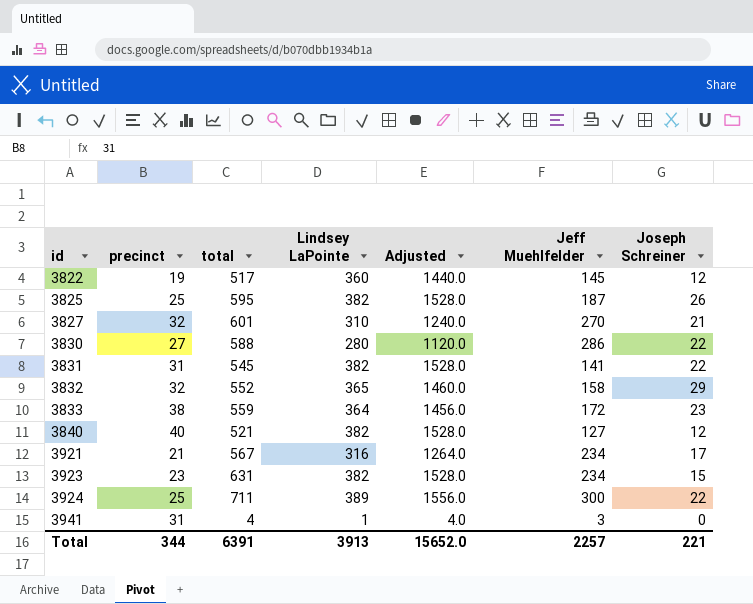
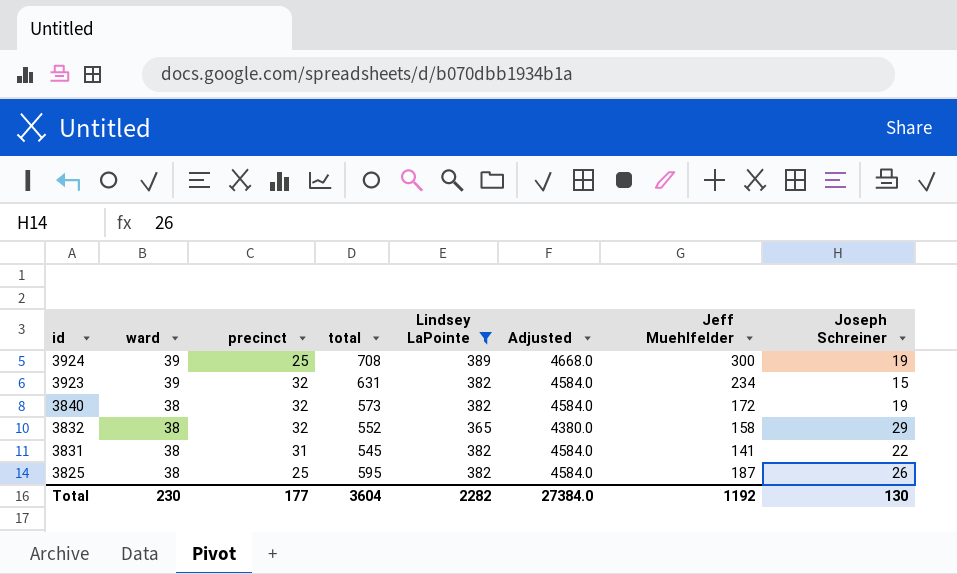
filter: none -> Lindsey LaPointe >= 365
row order: id ascending -> id descending
column ward | position: none -> 2
column Adjusted | formula: [Lindsey LaPointe] * 4 -> [Lindsey LaPointe] * 12
3924 | total: 711 -> 708
3924 | Joseph Schreiner: 22 -> 19
3923 | precinct: 23 -> 32
3840 | precinct: 40 -> 32
3840 | total: 521 -> 573
3840 | Jeff Muehlfelder: 127 -> 172
3840 | Joseph Schreiner: 12 -> 19
Total | precinct: 344 -> 177
Total | total: 6391 -> 3604
Total | Lindsey LaPointe: 3913 -> 2282
Total | Adjusted: 15652.0 -> 27384.0
Total | Jeff Muehlfelder: 2257 -> 1192
Total | Joseph Schreiner: 221 -> 130

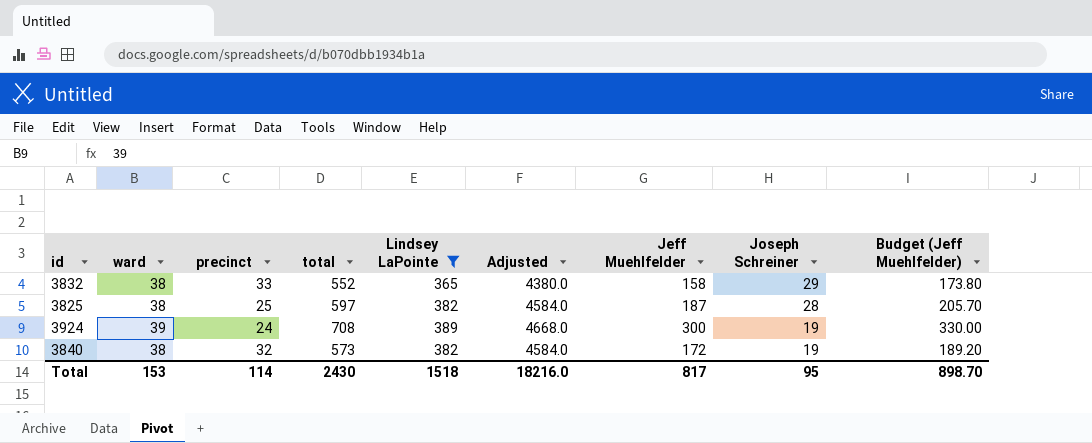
row order: id descending -> Joseph Schreiner descending
column Budget (Jeff Muehlfelder) | formula: none -> [Jeff Muehlfelder] * 1.1
row 3923: 39 | 32 | 631 | 382 | 4584.0 | 234 | 15 -> none
row 3831: 38 | 31 | 545 | 382 | 4584.0 | 141 | 22 -> none
3832 | precinct: 32 -> 33
3825 | total: 595 -> 597
3825 | Joseph Schreiner: 26 -> 28
3924 | precinct: 25 -> 24
Total | ward: 230 -> 153
Total | precinct: 177 -> 114
Total | total: 3604 -> 2430
Total | Lindsey LaPointe: 2282 -> 1518
Total | Adjusted: 27384.0 -> 18216.0
Total | Jeff Muehlfelder: 1192 -> 817
Total | Joseph Schreiner: 130 -> 95

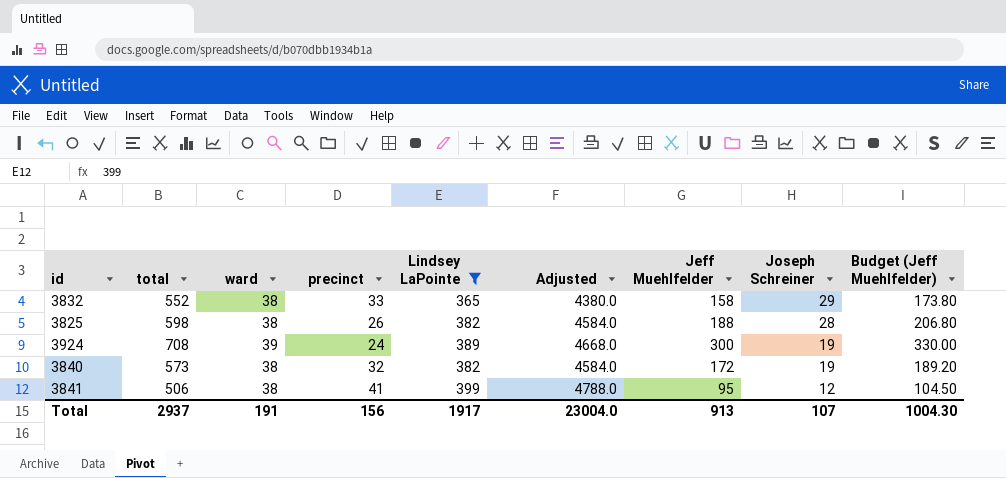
column total | position: 4 -> 2
3825 | total: 597 -> 598
3825 | precinct: 25 -> 26
3825 | Jeff Muehlfelder: 187 -> 188
3825 | Budget (Jeff Muehlfelder): 205.70 -> 206.80
row 3841: none -> 506 | 38 | 41 | 399 | 4788.0 | 95 | 12 | 104.50
Total | total: 2430 -> 2937
Total | ward: 153 -> 191
Total | precinct: 114 -> 156
Total | Lindsey LaPointe: 1518 -> 1917
Total | Adjusted: 18216.0 -> 23004.0
Total | Jeff Muehlfelder: 817 -> 913
Total | Joseph Schreiner: 95 -> 107
Total | Budget (Jeff Muehlfelder): 898.70 -> 1004.30

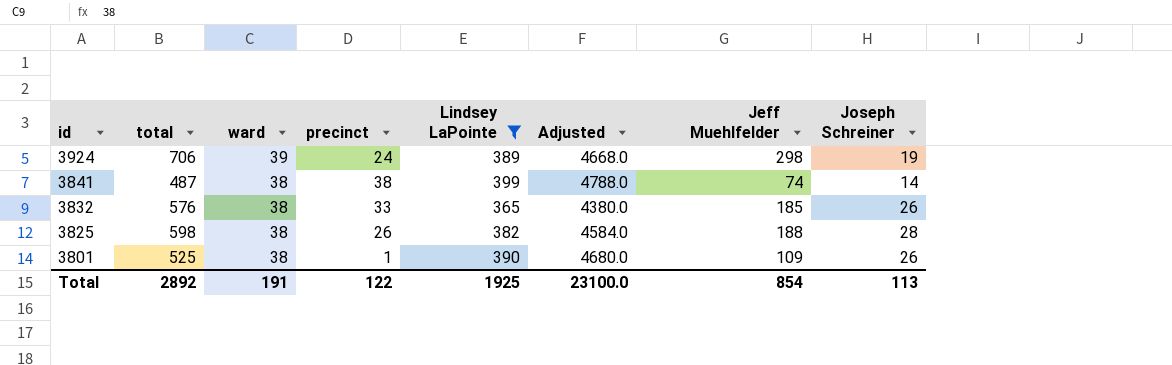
row order: Joseph Schreiner descending -> id descending
column Budget (Jeff Muehlfelder) | formula: [Jeff Muehlfelder] * 1.1 -> none
row 3840: 573 | 38 | 32 | 382 | 4584.0 | 172 | 19 | 189.20 -> none
3924 | total: 708 -> 706
3924 | Jeff Muehlfelder: 300 -> 298
3841 | total: 506 -> 487
3841 | precinct: 41 -> 38
3841 | Jeff Muehlfelder: 95 -> 74
3841 | Joseph Schreiner: 12 -> 14
3832 | total: 552 -> 576
3832 | Jeff Muehlfelder: 158 -> 185
3832 | Joseph Schreiner: 29 -> 26
row 3801: none -> 525 | 38 | 1 | 390 | 4680.0 | 109 | 26
Total | total: 2937 -> 2892
Total | precinct: 156 -> 122
Total | Lindsey LaPointe: 1917 -> 1925
Total | Adjusted: 23004.0 -> 23100.0
Total | Jeff Muehlfelder: 913 -> 854
Total | Joseph Schreiner: 107 -> 113

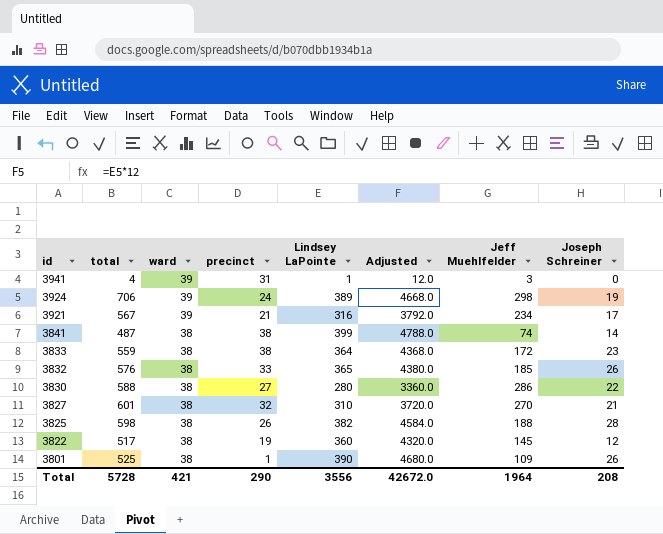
filter: Lindsey LaPointe >= 365 -> none
Total | total: 2892 -> 5728
Total | ward: 191 -> 421
Total | precinct: 122 -> 290
Total | Lindsey LaPointe: 1925 -> 3556
Total | Adjusted: 23100.0 -> 42672.0
Total | Jeff Muehlfelder: 854 -> 1964
Total | Joseph Schreiner: 113 -> 208

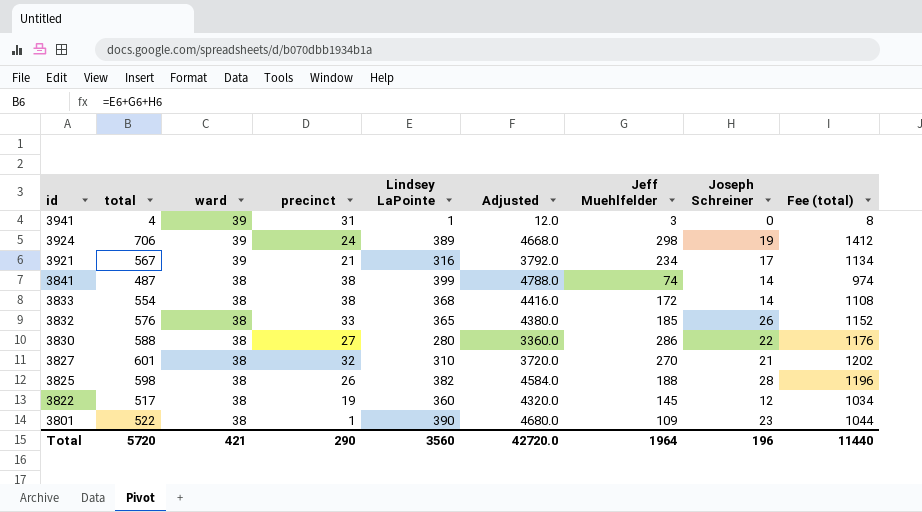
column Fee (total) | formula: none -> [total] * 2
3833 | total: 559 -> 554
3833 | Lindsey LaPointe: 364 -> 368
3833 | Adjusted: 4368.0 -> 4416.0
3833 | Joseph Schreiner: 23 -> 14
3801 | total: 525 -> 522
3801 | Joseph Schreiner: 26 -> 23
Total | total: 5728 -> 5720
Total | Lindsey LaPointe: 3556 -> 3560
Total | Adjusted: 42672.0 -> 42720.0
Total | Joseph Schreiner: 208 -> 196

